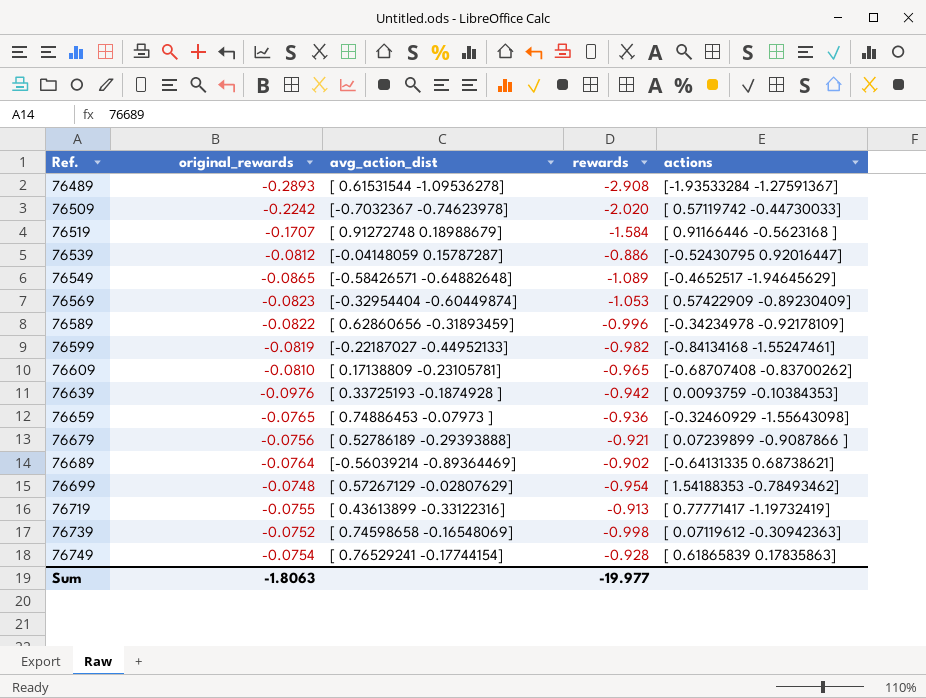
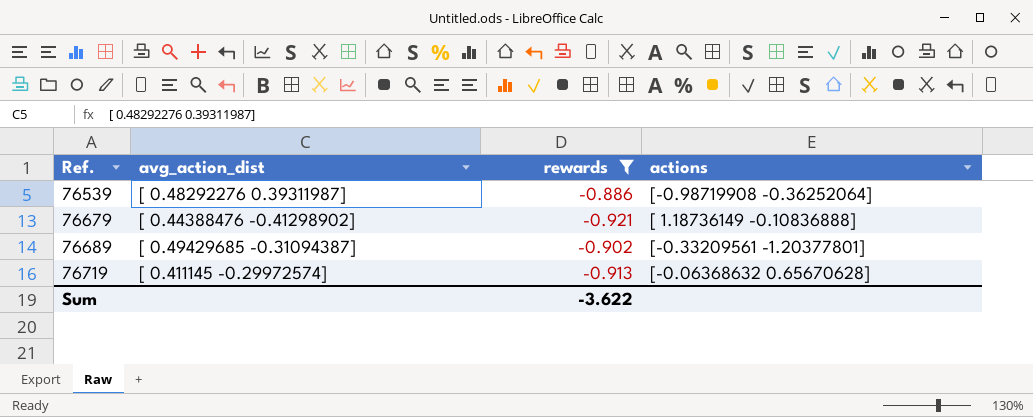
filter: none -> rewards >= -0.921
column original_rewards | position: 2 -> none
76539 | avg_action_dist: [-0.04148059 0.15787287] -> [ 0.48292276 0.39311987]
76539 | actions: [-0.52430795 0.92016447] -> [-0.98719908 -0.36252064]
76679 | avg_action_dist: [ 0.52786189 -0.29393888] -> [ 0.44388476 -0.41298902]
76679 | actions: [ 0.07239899 -0.9087866 ] -> [ 1.18736149 -0.10836888]
76689 | avg_action_dist: [-0.56039214 -0.89364469] -> [ 0.49429685 -0.31094387]
76689 | actions: [-0.64131335 0.68738621] -> [-0.33209561 -1.20377801]
76719 | avg_action_dist: [ 0.43613899 -0.33122316] -> [ 0.411145 -0.29972574]
76719 | actions: [ 0.77771417 -1.19732419] -> [-0.06368632 0.65670628]
Sum | rewards: -19.977 -> -3.622

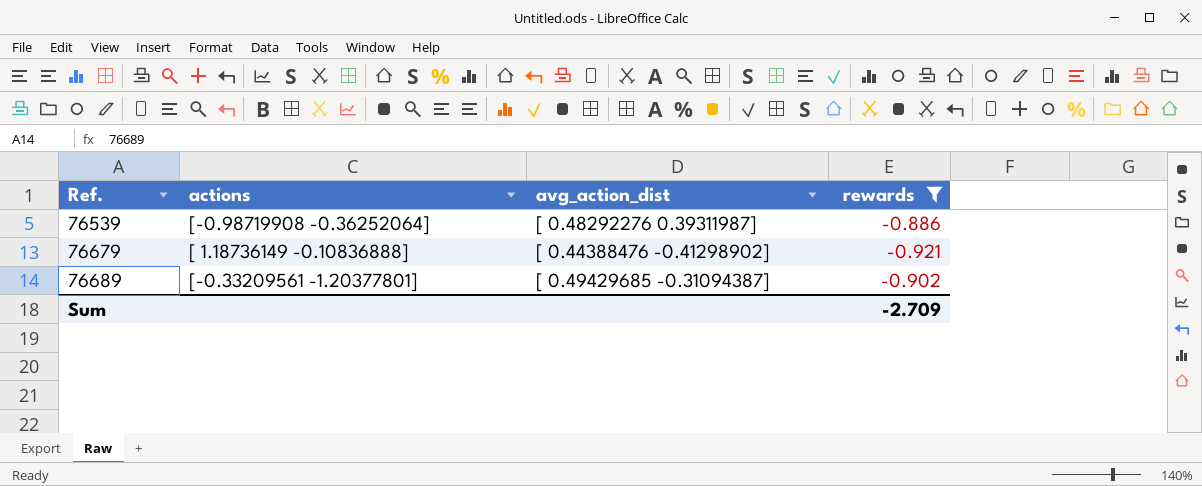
column actions | position: 4 -> 2
row 76719: [ 0.411145 -0.29972574] | -0.913 | [-0.06368632 0.65670628] -> none
Sum | rewards: -3.622 -> -2.709

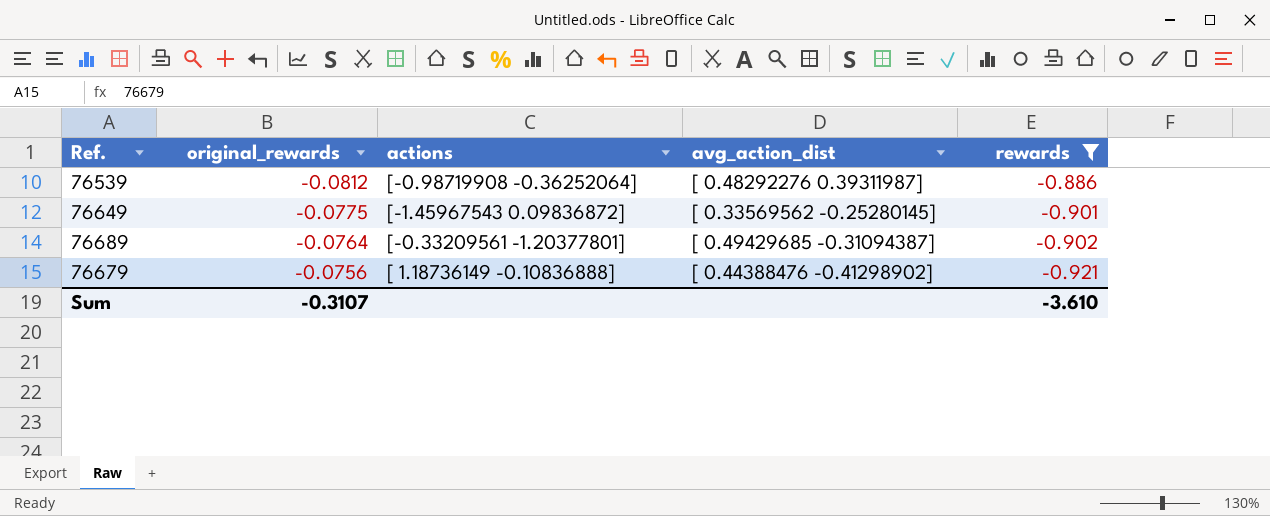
row order: Ref. ascending -> original_rewards ascending
column original_rewards | position: none -> 2
row 76649: none -> -0.0775 | [-1.45967543 0.09836872] | [ 0.33569562 -0.25280145] | -0.901
Sum | rewards: -2.709 -> -3.610

